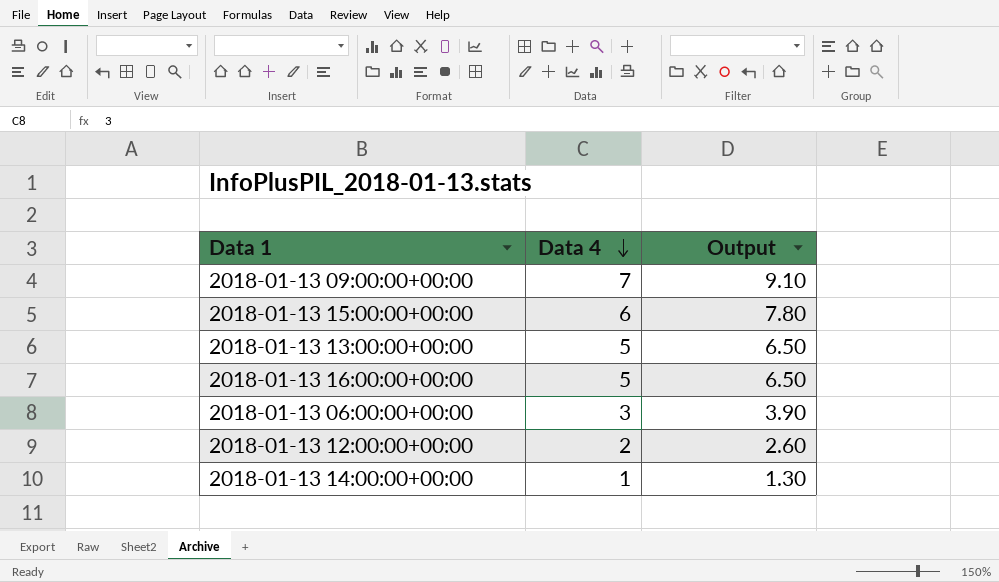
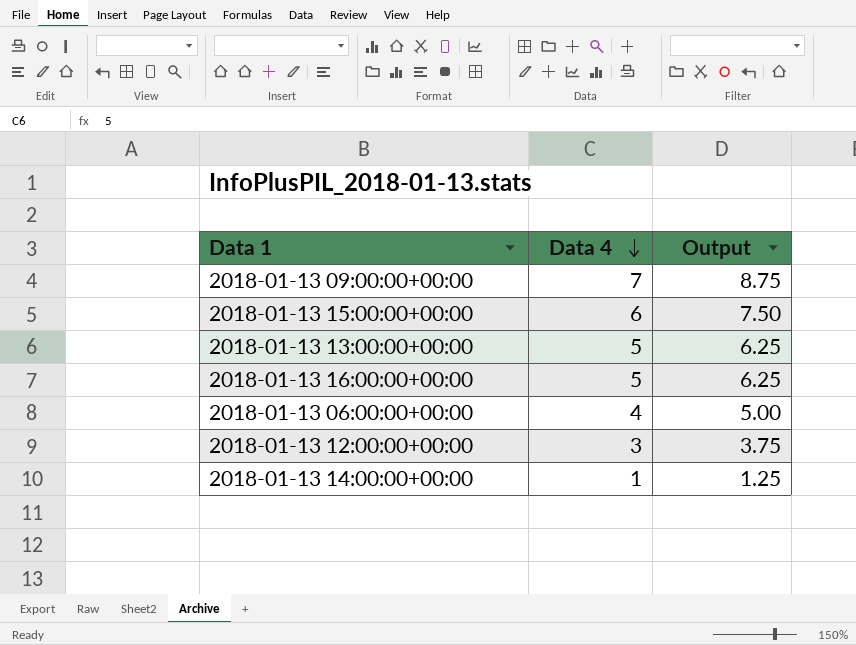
column Output | formula: [Data 4] * 1.3 -> [Data 4] * 1.25
2018-01-13 06:00:00+00:00 | Data 4: 3 -> 4
2018-01-13 12:00:00+00:00 | Data 4: 2 -> 3

